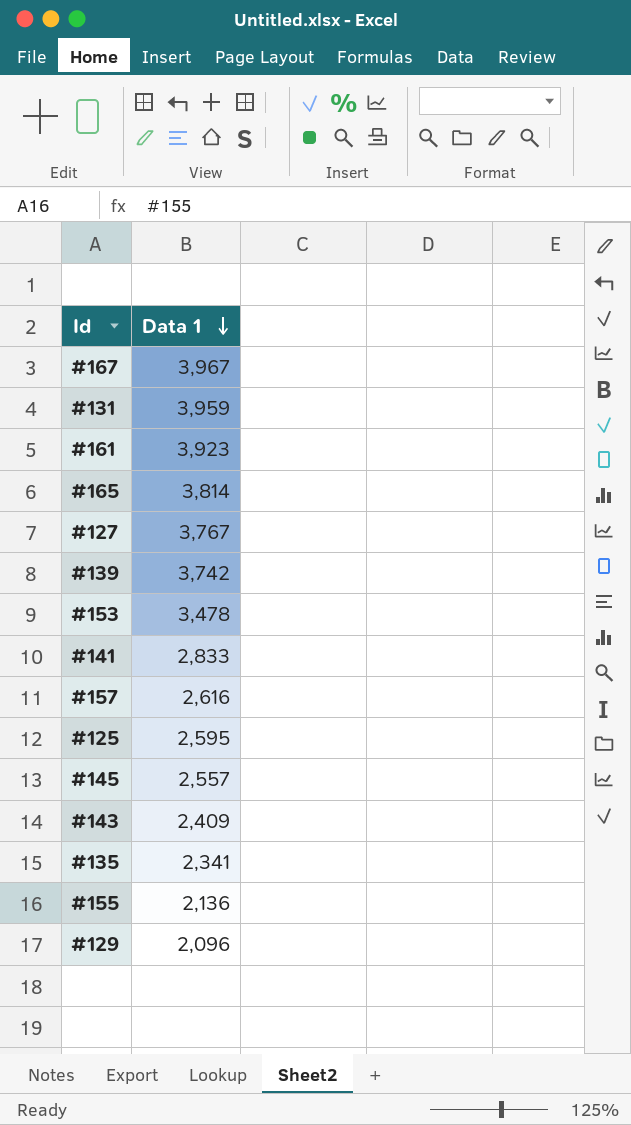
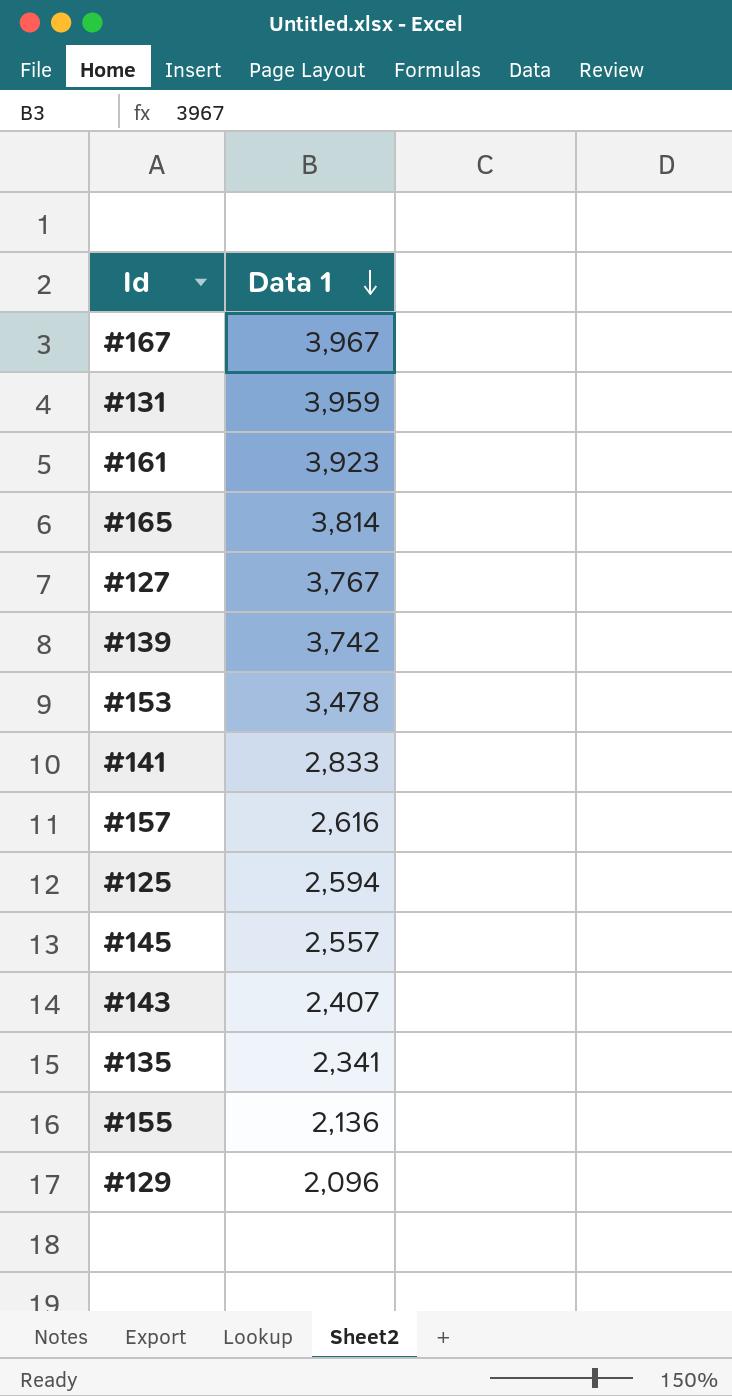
#125 | Data 1: 2,595 -> 2,594
#143 | Data 1: 2,409 -> 2,407

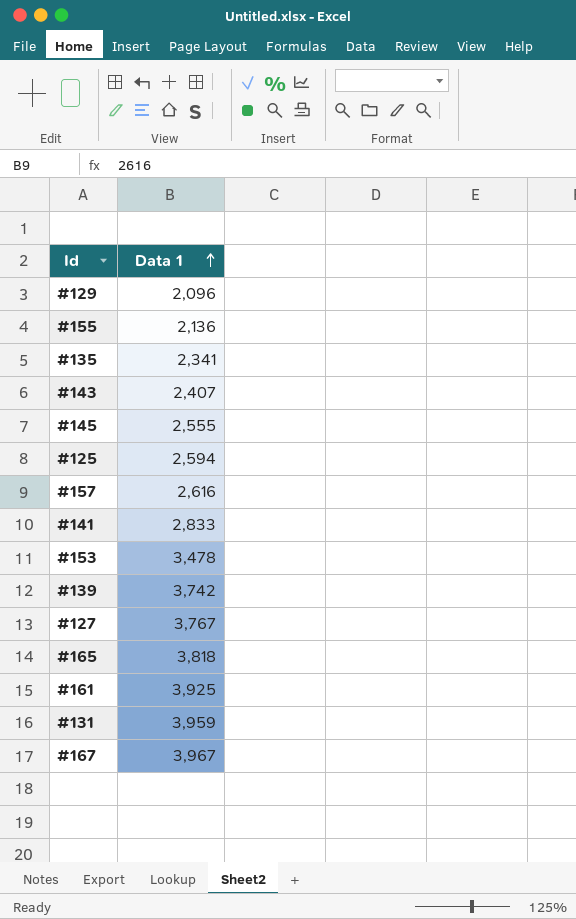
row order: Data 1 descending -> Data 1 ascending
#145 | Data 1: 2,557 -> 2,555
#165 | Data 1: 3,814 -> 3,818
#161 | Data 1: 3,923 -> 3,925

